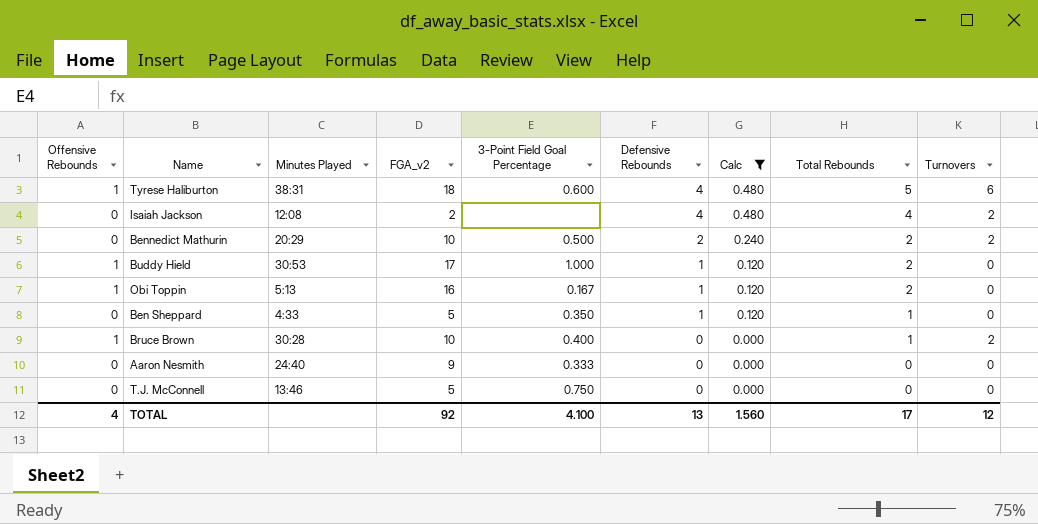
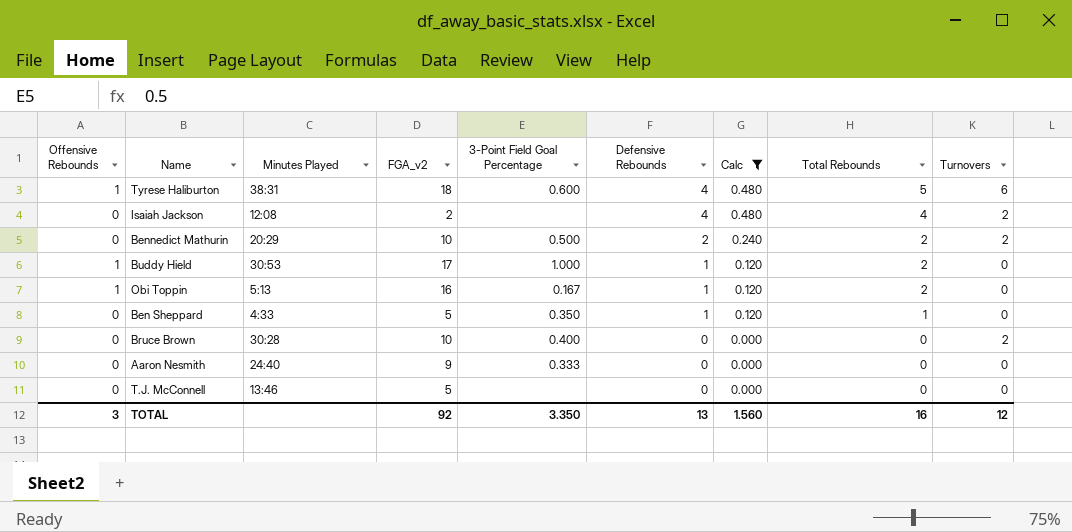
Bruce Brown | Offensive Rebounds: 1 -> 0
Bruce Brown | Total Rebounds: 1 -> 0
T.J. McConnell | 3-Point Field Goal Percentage: 0.750 -> none
TOTAL | Offensive Rebounds: 4 -> 3
TOTAL | 3-Point Field Goal Percentage: 4.100 -> 3.350
TOTAL | Total Rebounds: 17 -> 16

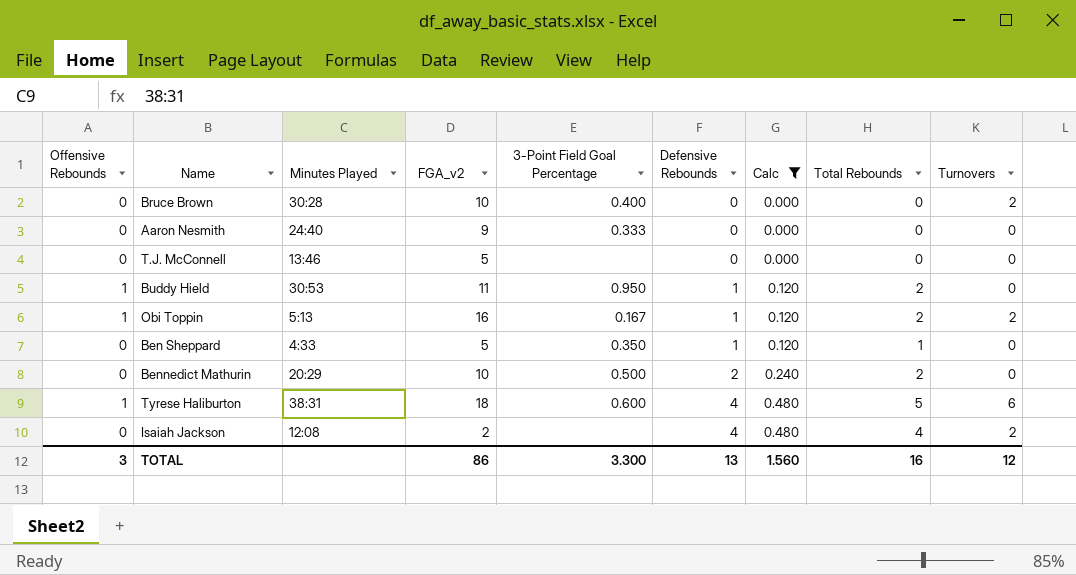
row order: Defensive Rebounds descending -> Defensive Rebounds ascending
Buddy Hield | FGA_v2: 17 -> 11
Buddy Hield | 3-Point Field Goal Percentage: 1.000 -> 0.950
Obi Toppin | Turnovers: 0 -> 2
Bennedict Mathurin | Turnovers: 2 -> 0
TOTAL | FGA_v2: 92 -> 86
TOTAL | 3-Point Field Goal Percentage: 3.350 -> 3.300

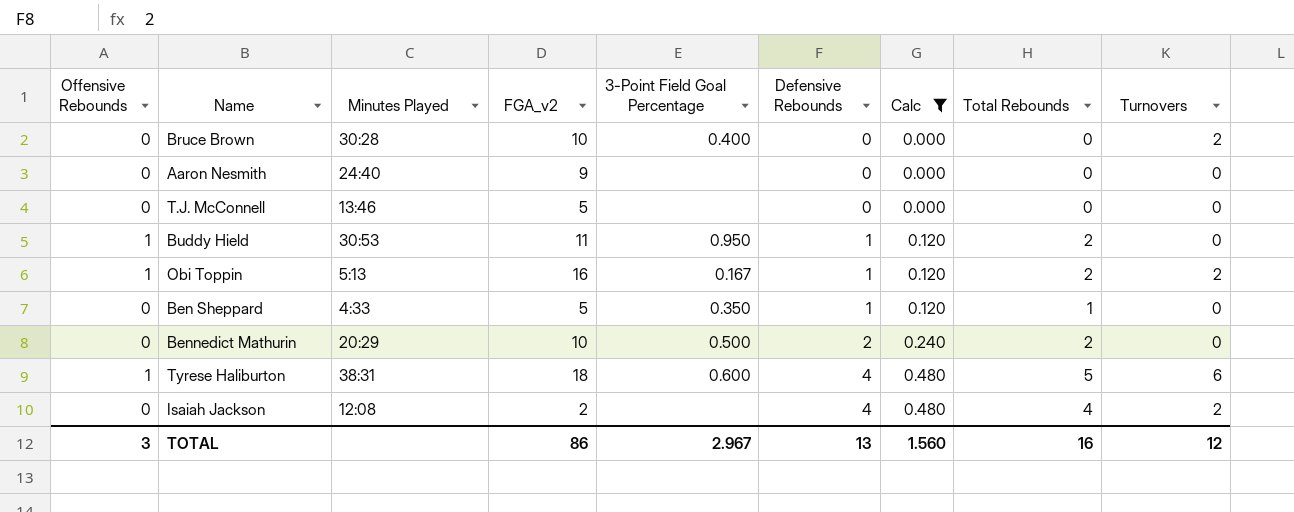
Aaron Nesmith | 3-Point Field Goal Percentage: 0.333 -> none
TOTAL | 3-Point Field Goal Percentage: 3.300 -> 2.967

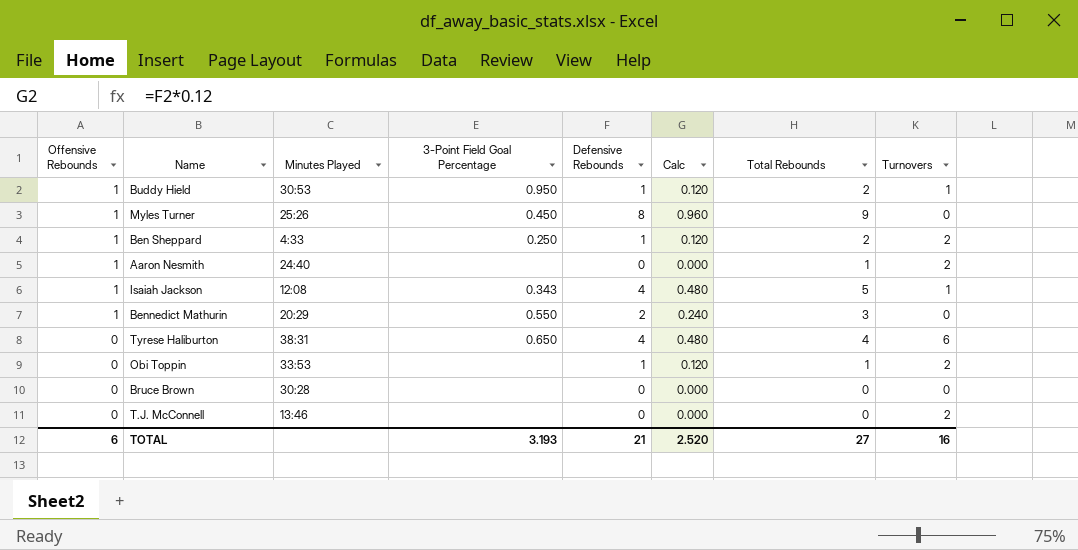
filter: Calc != 0.960 -> none
row order: Defensive Rebounds ascending -> Offensive Rebounds descending
column FGA_v2 | position: 4 -> none
Buddy Hield | Turnovers: 0 -> 1
Ben Sheppard | Offensive Rebounds: 0 -> 1
Ben Sheppard | 3-Point Field Goal Percentage: 0.350 -> 0.250
Ben Sheppard | Total Rebounds: 1 -> 2
Ben Sheppard | Turnovers: 0 -> 2
Aaron Nesmith | Offensive Rebounds: 0 -> 1
Aaron Nesmith | Total Rebounds: 0 -> 1
Aaron Nesmith | Turnovers: 0 -> 2
Isaiah Jackson | Offensive Rebounds: 0 -> 1
Isaiah Jackson | 3-Point Field Goal Percentage: none -> 0.343
Isaiah Jackson | Total Rebounds: 4 -> 5
Isaiah Jackson | Turnovers: 2 -> 1
Bennedict Mathurin | Offensive Rebounds: 0 -> 1
Bennedict Mathurin | 3-Point Field Goal Percentage: 0.500 -> 0.550
Bennedict Mathurin | Total Rebounds: 2 -> 3
Tyrese Haliburton | Offensive Rebounds: 1 -> 0
Tyrese Haliburton | 3-Point Field Goal Percentage: 0.600 -> 0.650
Tyrese Haliburton | Total Rebounds: 5 -> 4
Obi Toppin | Offensive Rebounds: 1 -> 0
Obi Toppin | Minutes Played: 5:13 -> 33:53
Obi Toppin | 3-Point Field Goal Percentage: 0.167 -> none
Obi Toppin | Total Rebounds: 2 -> 1
Bruce Brown | 3-Point Field Goal Percentage: 0.400 -> none
Bruce Brown | Turnovers: 2 -> 0
T.J. McConnell | Turnovers: 0 -> 2
TOTAL | Offensive Rebounds: 3 -> 6
TOTAL | 3-Point Field Goal Percentage: 2.967 -> 3.193
TOTAL | Defensive Rebounds: 13 -> 21
TOTAL | Calc: 1.560 -> 2.520
TOTAL | Total Rebounds: 16 -> 27
TOTAL | Turnovers: 12 -> 16

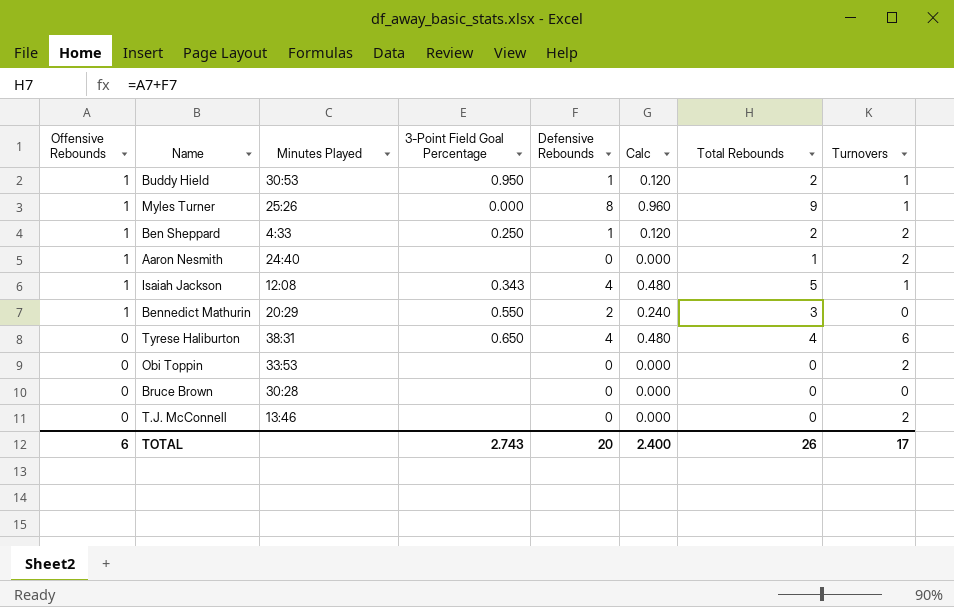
Myles Turner | 3-Point Field Goal Percentage: 0.450 -> 0.000
Myles Turner | Turnovers: 0 -> 1
Obi Toppin | Defensive Rebounds: 1 -> 0
Obi Toppin | Calc: 0.120 -> 0.000
Obi Toppin | Total Rebounds: 1 -> 0
TOTAL | 3-Point Field Goal Percentage: 3.193 -> 2.743
TOTAL | Defensive Rebounds: 21 -> 20
TOTAL | Calc: 2.520 -> 2.400
TOTAL | Total Rebounds: 27 -> 26
TOTAL | Turnovers: 16 -> 17

